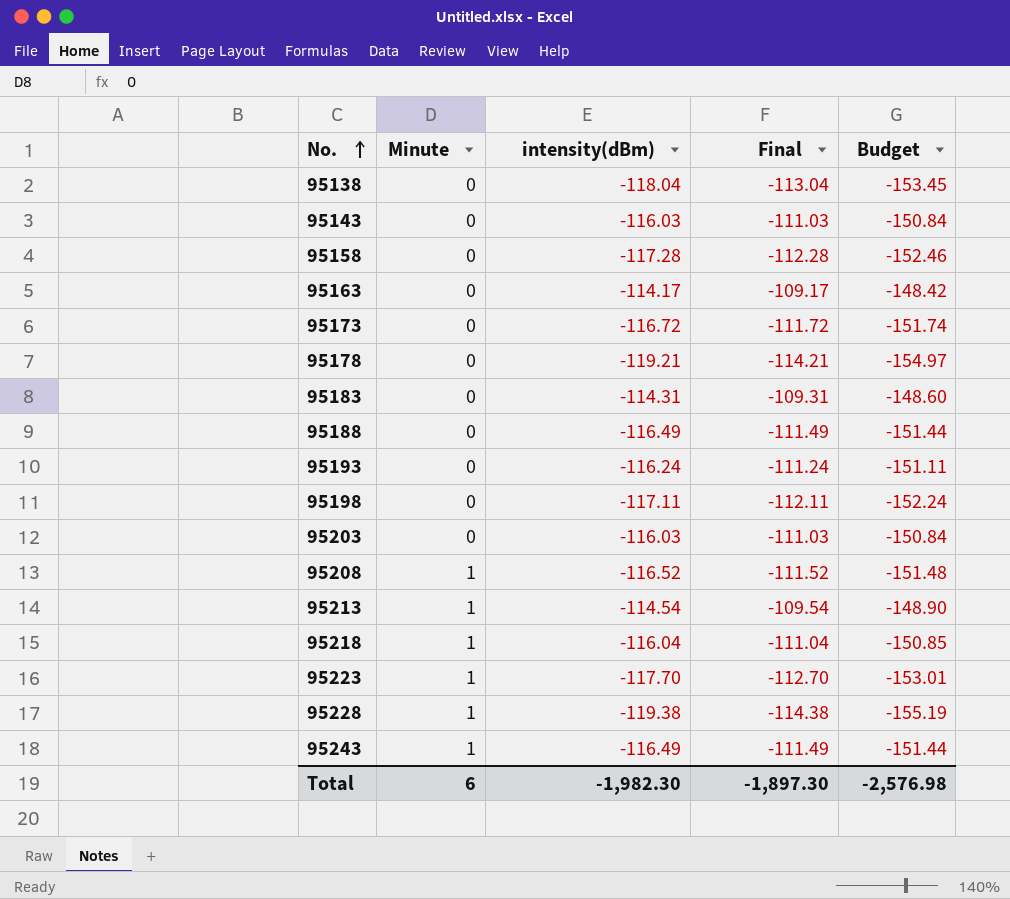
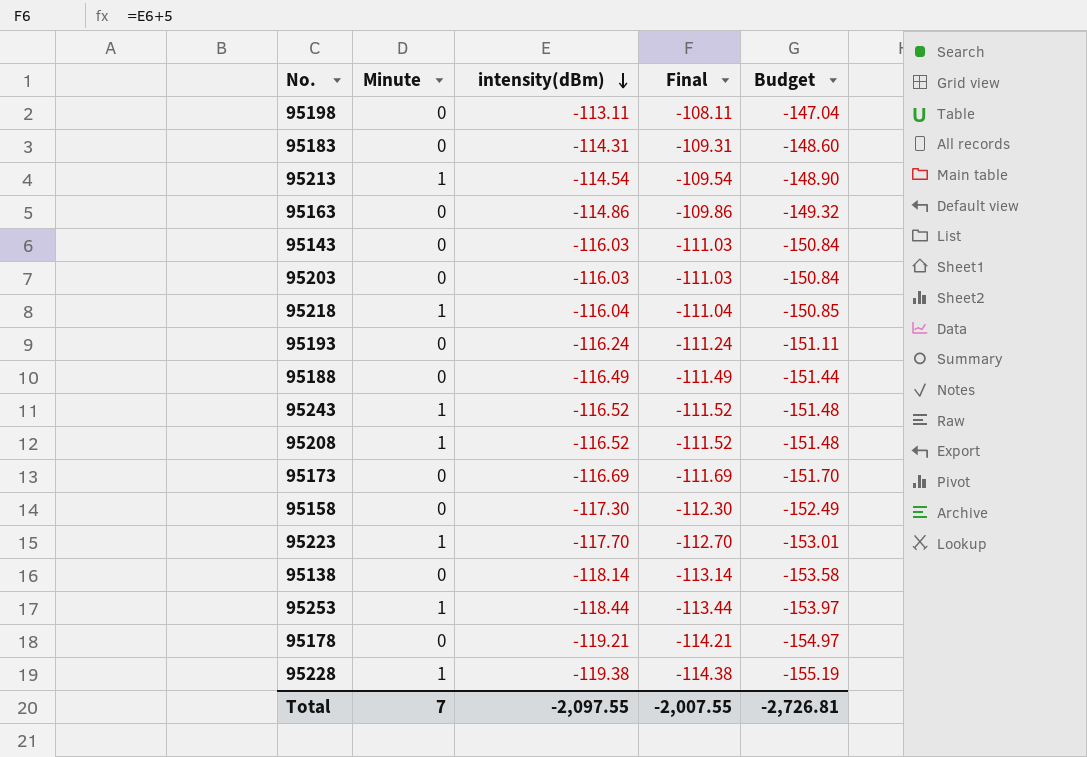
row order: No. ascending -> intensity(dBm) descending
95198 | intensity(dBm): -117.11 -> -113.11
95198 | Final: -112.11 -> -108.11
95198 | Budget: -152.24 -> -147.04
95163 | intensity(dBm): -114.17 -> -114.86
95163 | Final: -109.17 -> -109.86
95163 | Budget: -148.42 -> -149.32
95243 | intensity(dBm): -116.49 -> -116.52
95243 | Final: -111.49 -> -111.52
95243 | Budget: -151.44 -> -151.48
95173 | intensity(dBm): -116.72 -> -116.69
95173 | Final: -111.72 -> -111.69
95173 | Budget: -151.74 -> -151.70
95158 | intensity(dBm): -117.28 -> -117.30
95158 | Final: -112.28 -> -112.30
95158 | Budget: -152.46 -> -152.49
95138 | intensity(dBm): -118.04 -> -118.14
95138 | Final: -113.04 -> -113.14
95138 | Budget: -153.45 -> -153.58
row 95253: none -> 1 | -118.44 | -113.44 | -153.97
Total | Minute: 6 -> 7
Total | intensity(dBm): -1,982.30 -> -2,097.55
Total | Final: -1,897.30 -> -2,007.55
Total | Budget: -2,576.98 -> -2,726.81

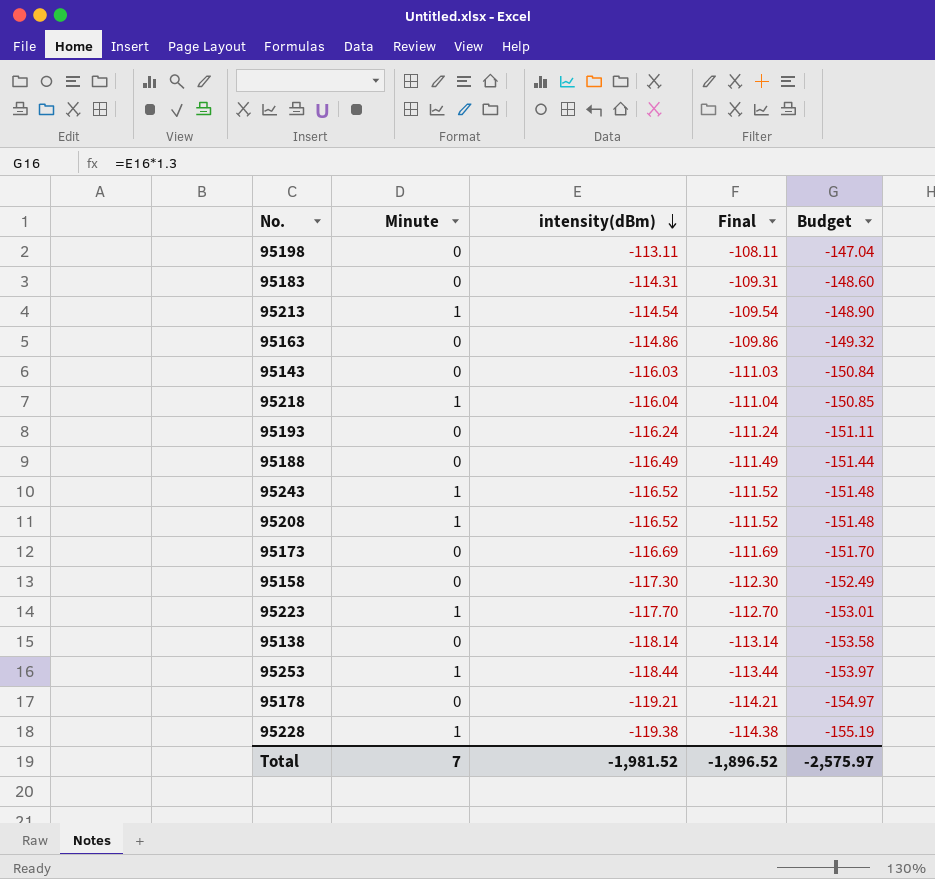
row 95203: 0 | -116.03 | -111.03 | -150.84 -> none
Total | intensity(dBm): -2,097.55 -> -1,981.52
Total | Final: -2,007.55 -> -1,896.52
Total | Budget: -2,726.81 -> -2,575.97

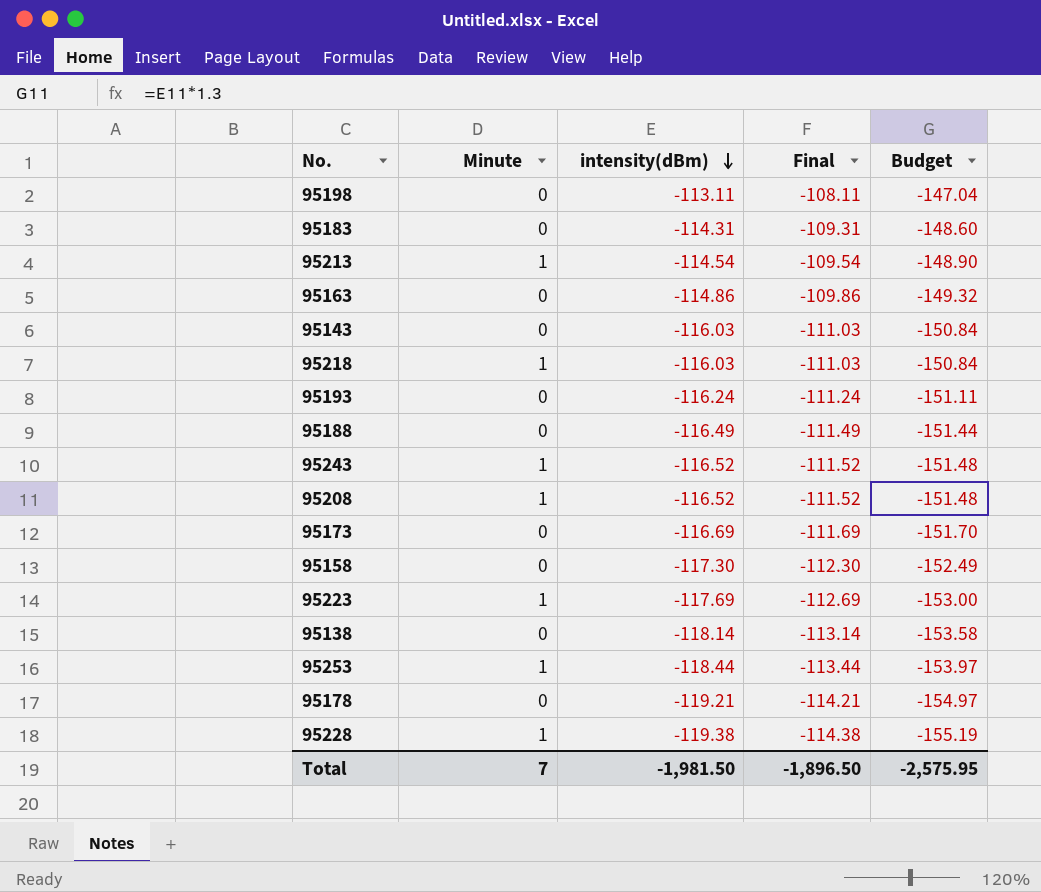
95218 | intensity(dBm): -116.04 -> -116.03
95218 | Final: -111.04 -> -111.03
95218 | Budget: -150.85 -> -150.84
95223 | intensity(dBm): -117.70 -> -117.69
95223 | Final: -112.70 -> -112.69
95223 | Budget: -153.01 -> -153.00
Total | intensity(dBm): -1,981.52 -> -1,981.50
Total | Final: -1,896.52 -> -1,896.50
Total | Budget: -2,575.97 -> -2,575.95

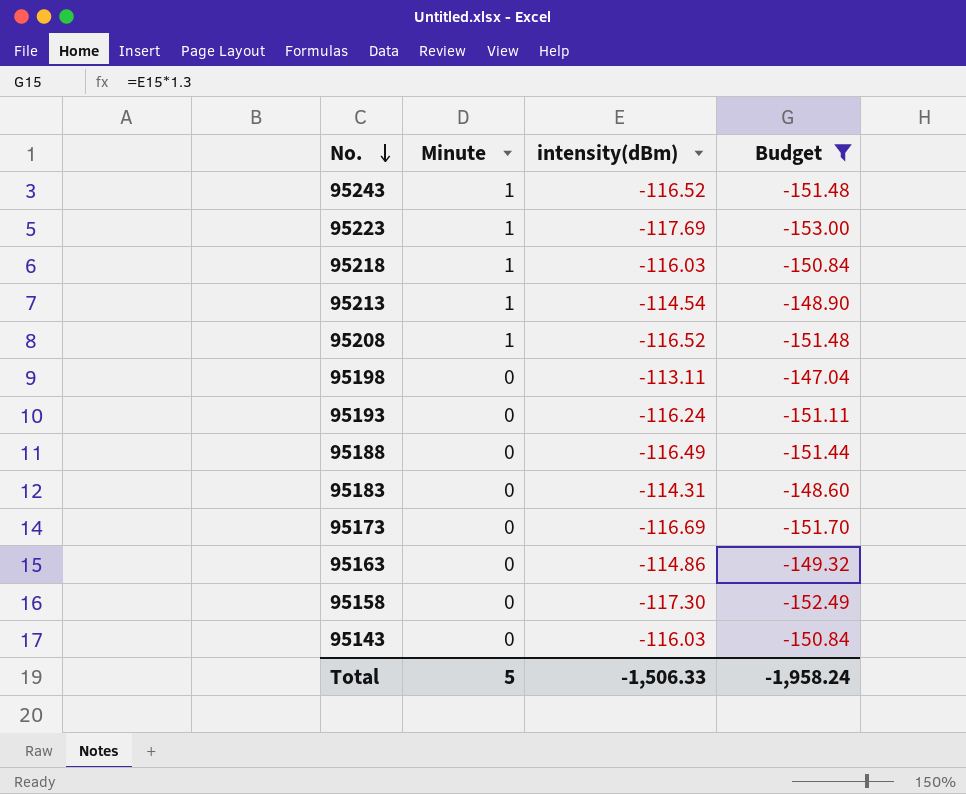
filter: none -> Budget >= -153.00
row order: intensity(dBm) descending -> No. descending
column Final | formula: [intensity(dBm)] + 5 -> none
Total | Minute: 7 -> 5
Total | intensity(dBm): -1,981.50 -> -1,506.33
Total | Budget: -2,575.95 -> -1,958.24

